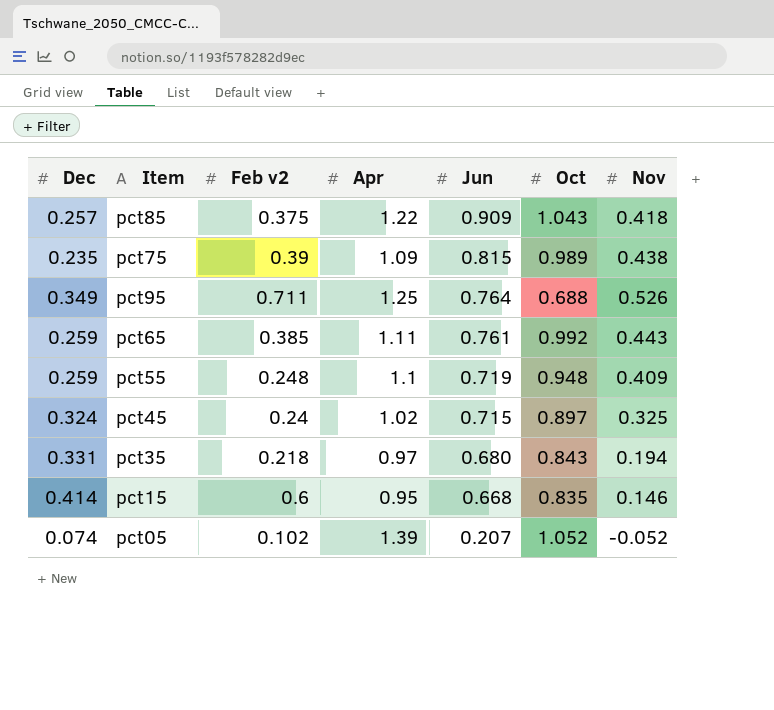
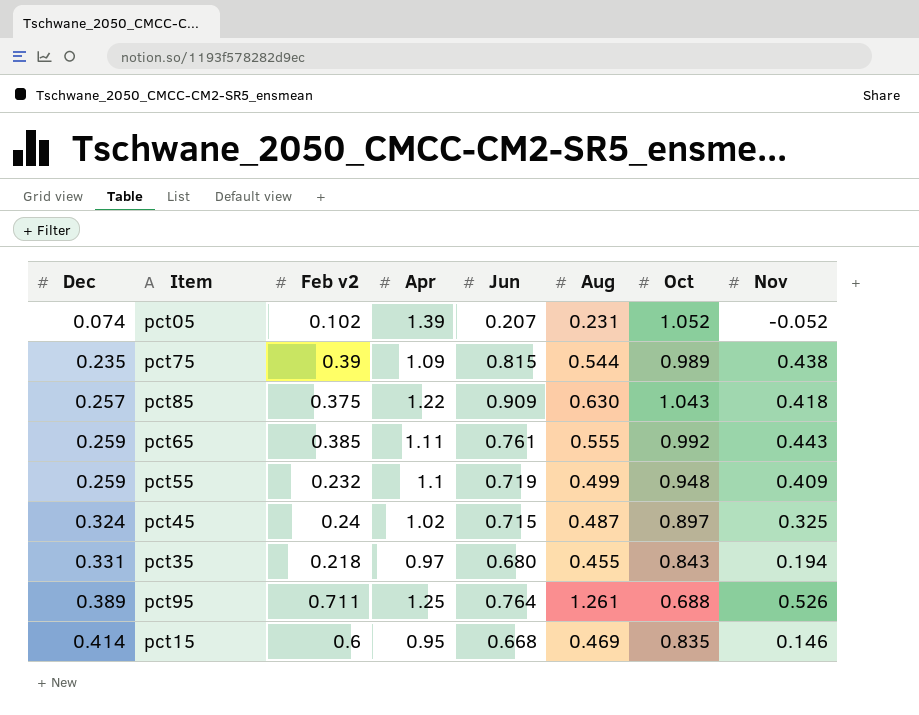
row order: Jun descending -> Dec ascending
column Aug | position: none -> 6
pct55 | Feb v2: 0.248 -> 0.232
pct95 | Dec: 0.349 -> 0.389

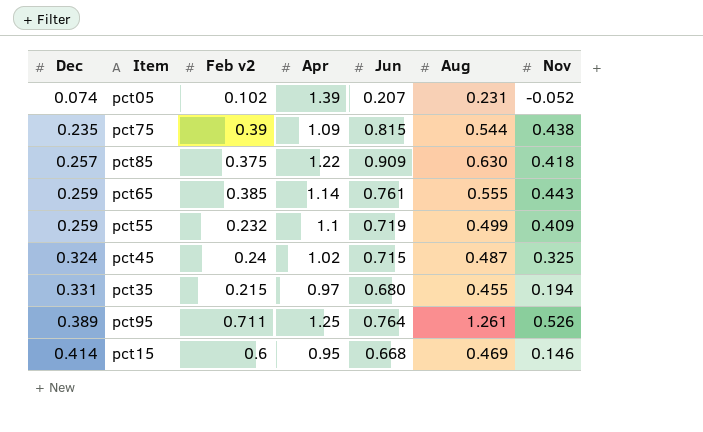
column Oct | position: 7 -> none
pct65 | Apr: 1.11 -> 1.14
pct35 | Feb v2: 0.218 -> 0.215

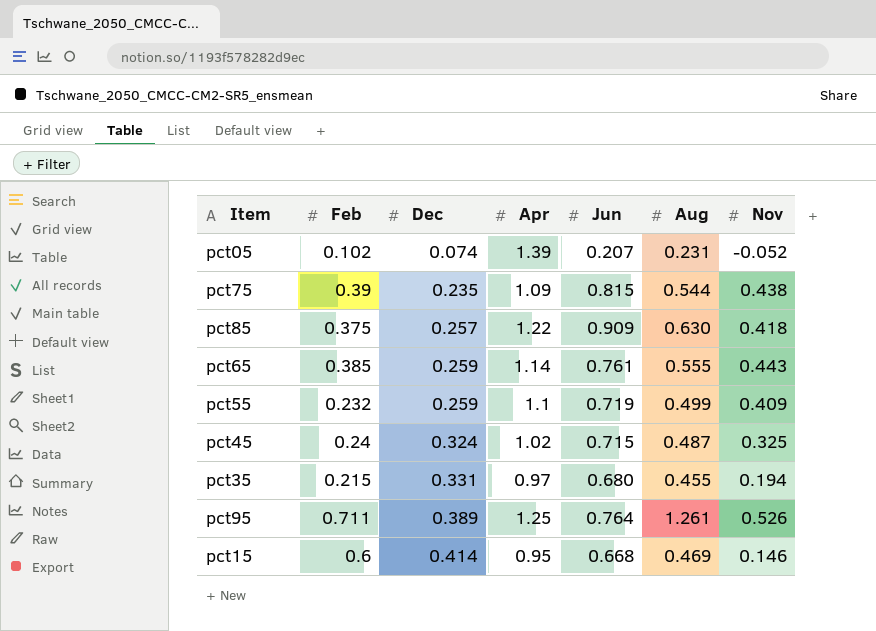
column name: Feb v2 -> Feb
column Dec | position: 1 -> 3

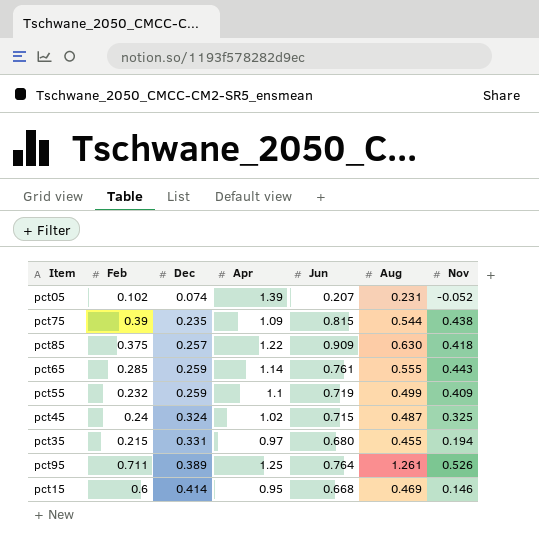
pct65 | Feb: 0.385 -> 0.285

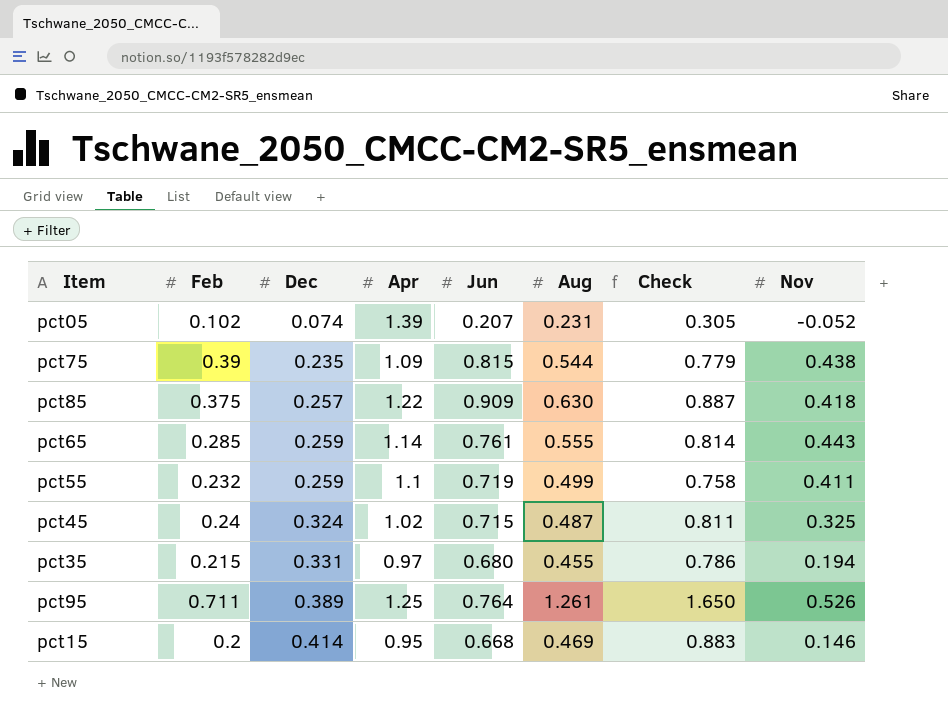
column Check | formula: none -> [Dec] + [Aug]
pct55 | Nov: 0.409 -> 0.411
pct15 | Feb: 0.6 -> 0.2

